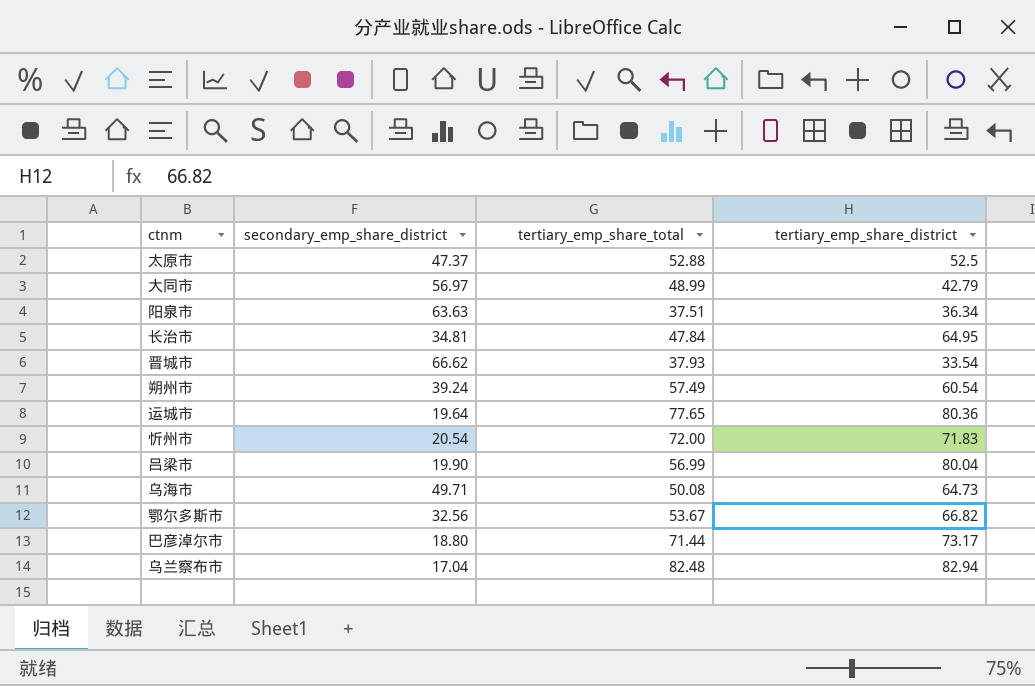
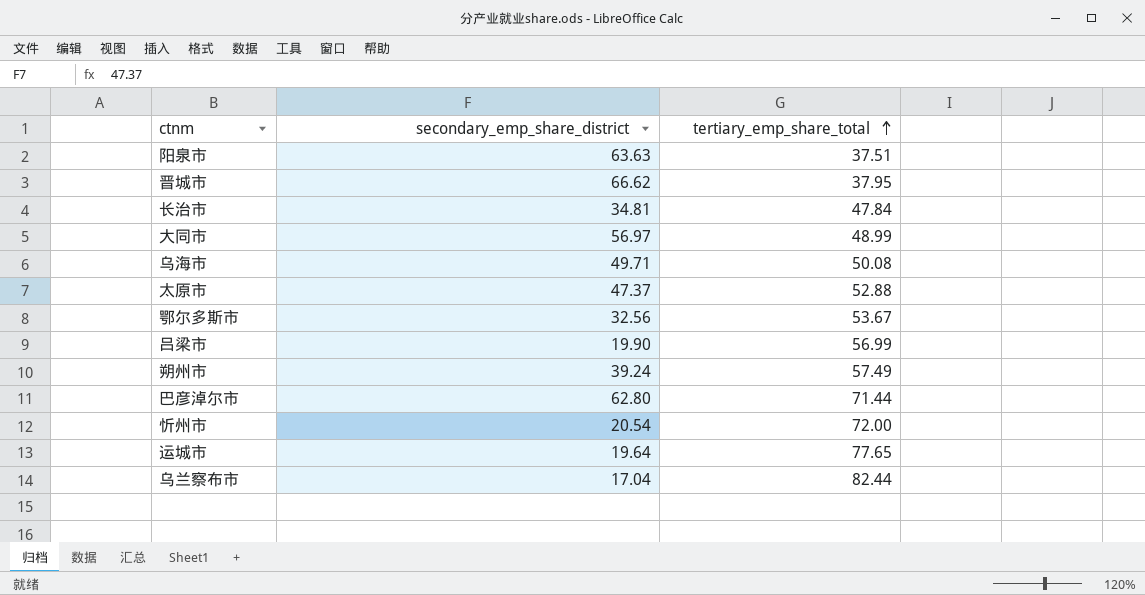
row order: none -> tertiary_emp_share_total ascending
column tertiary_emp_share_district | position: 4 -> none
晋城市 | tertiary_emp_share_total: 37.93 -> 37.95
巴彦淖尔市 | secondary_emp_share_district: 18.80 -> 62.80
乌兰察布市 | tertiary_emp_share_total: 82.48 -> 82.44

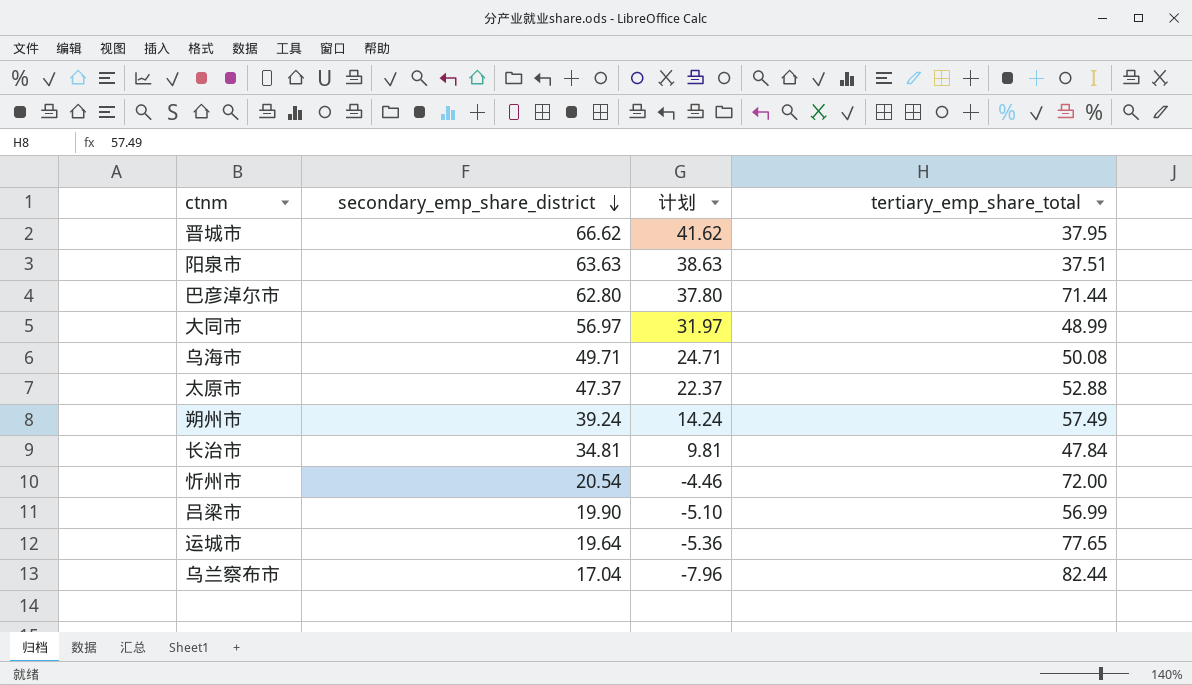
row order: tertiary_emp_share_total ascending -> secondary_emp_share_district descending
column 计划 | formula: none -> [secondary_emp_share_district] - 25
row 鄂尔多斯市: 32.56 | 53.67 -> none

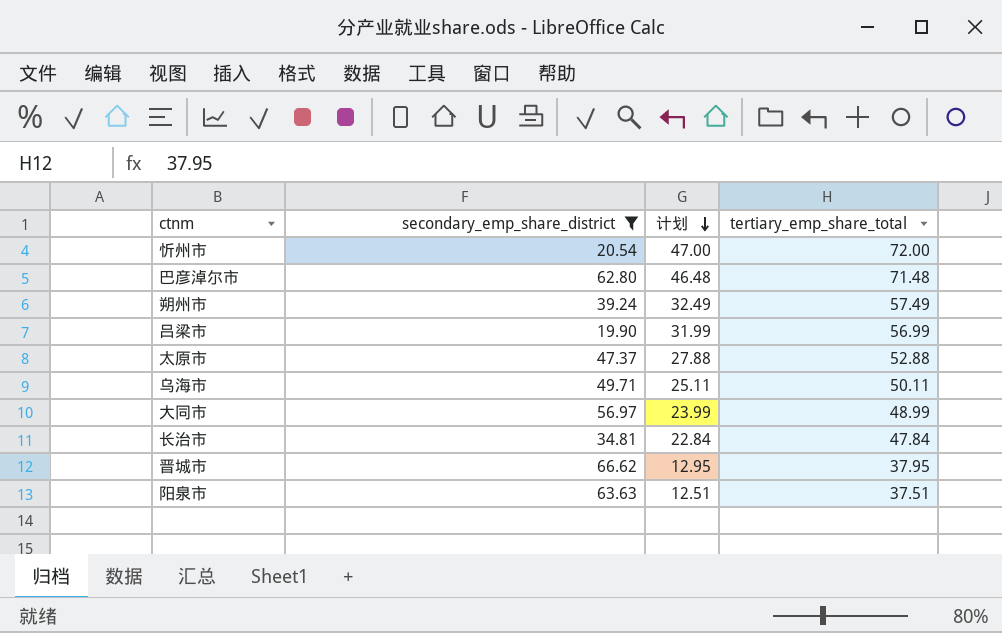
filter: none -> secondary_emp_share_district >= 19.90
row order: secondary_emp_share_district descending -> 计划 descending
column 计划 | formula: [secondary_emp_share_district] - 25 -> [tertiary_emp_share_total] - 25
巴彦淖尔市 | tertiary_emp_share_total: 71.44 -> 71.48
乌海市 | tertiary_emp_share_total: 50.08 -> 50.11

